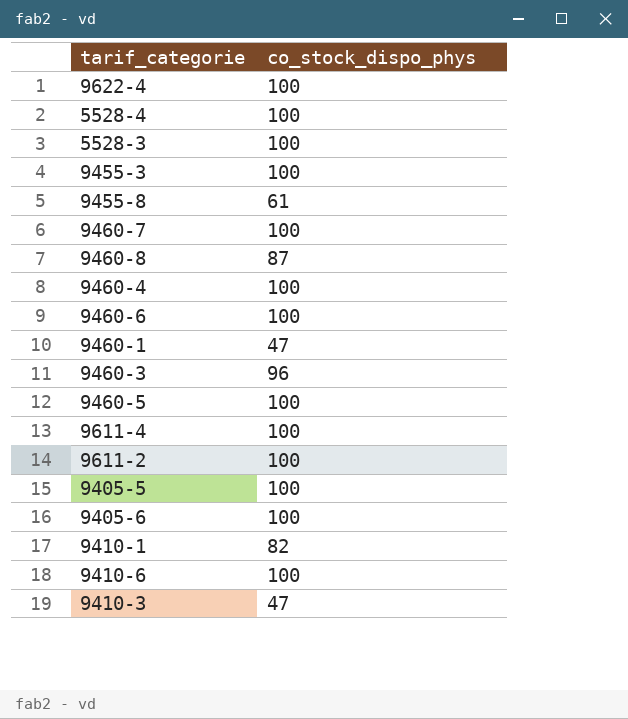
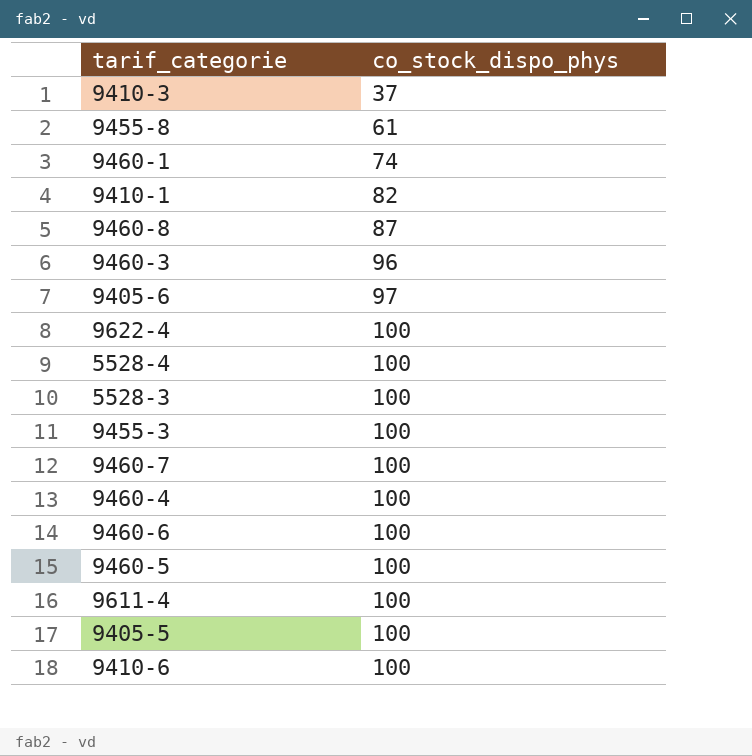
row order: none -> co_stock_dispo_phys ascending
row 9611-2: 100 -> none
9410-3 | co_stock_dispo_phys: 47 -> 37
9460-1 | co_stock_dispo_phys: 47 -> 74
9405-6 | co_stock_dispo_phys: 100 -> 97

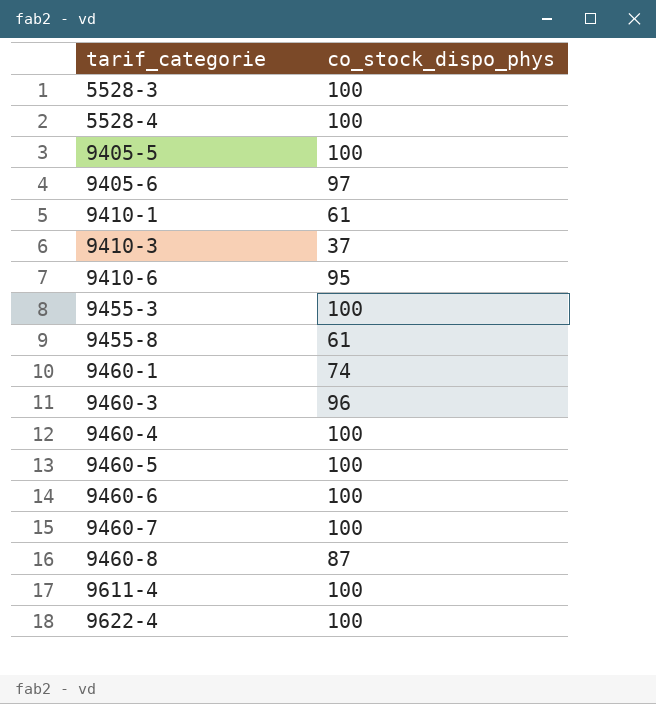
row order: co_stock_dispo_phys ascending -> tarif_categorie ascending
9410-1 | co_stock_dispo_phys: 82 -> 61
9410-6 | co_stock_dispo_phys: 100 -> 95

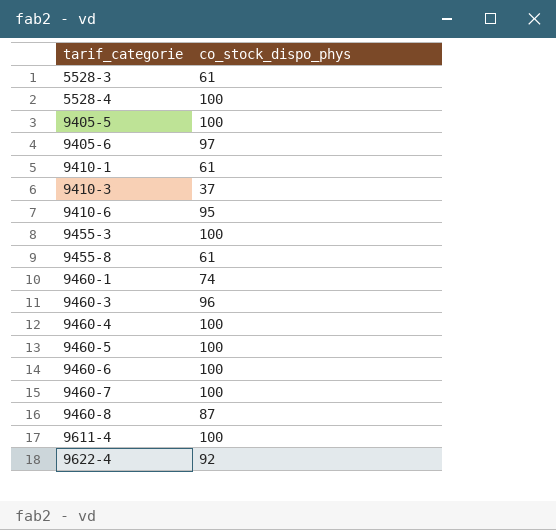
5528-3 | co_stock_dispo_phys: 100 -> 61
9622-4 | co_stock_dispo_phys: 100 -> 92

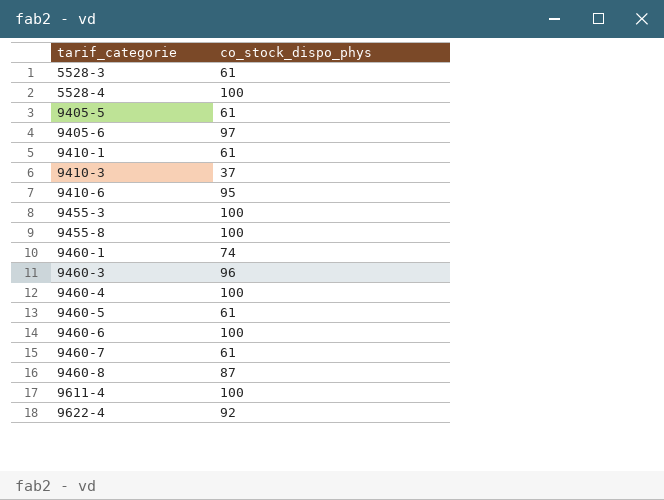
9405-5 | co_stock_dispo_phys: 100 -> 61
9455-8 | co_stock_dispo_phys: 61 -> 100
9460-5 | co_stock_dispo_phys: 100 -> 61
9460-7 | co_stock_dispo_phys: 100 -> 61

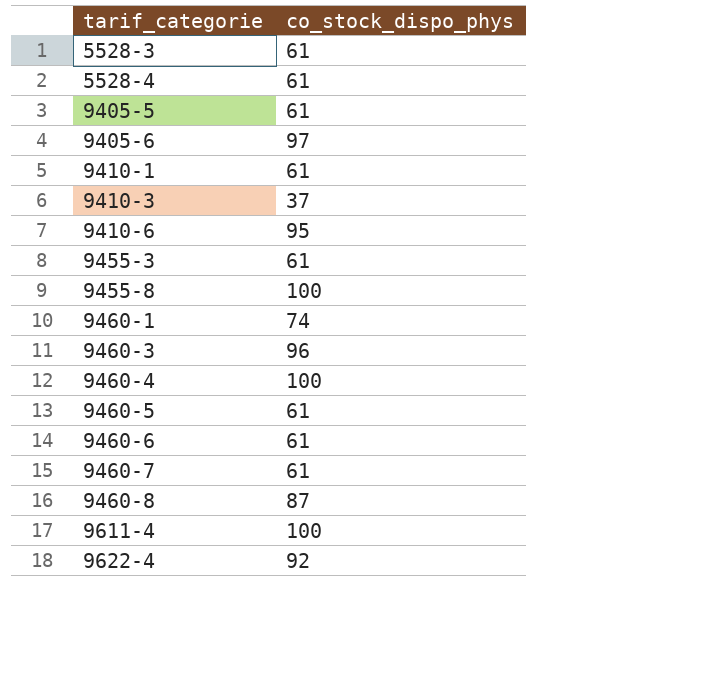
5528-4 | co_stock_dispo_phys: 100 -> 61
9455-3 | co_stock_dispo_phys: 100 -> 61
9460-6 | co_stock_dispo_phys: 100 -> 61

